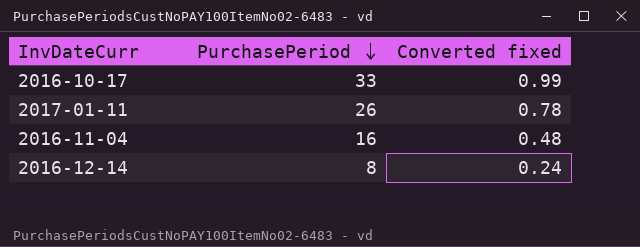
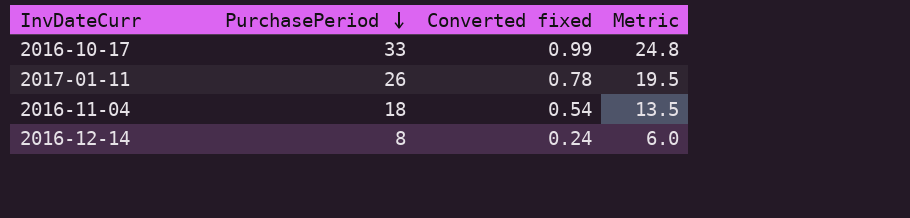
column Metric | formula: none -> [PurchasePeriod] * 0.75
2016-11-04 | PurchasePeriod: 16 -> 18
2016-11-04 | Converted fixed: 0.48 -> 0.54

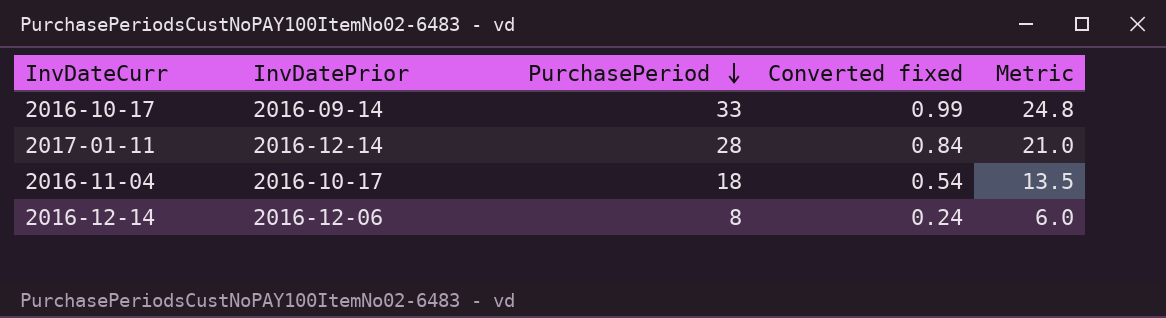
column InvDatePrior | position: none -> 2
2017-01-11 | PurchasePeriod: 26 -> 28
2017-01-11 | Converted fixed: 0.78 -> 0.84
2017-01-11 | Metric: 19.5 -> 21.0

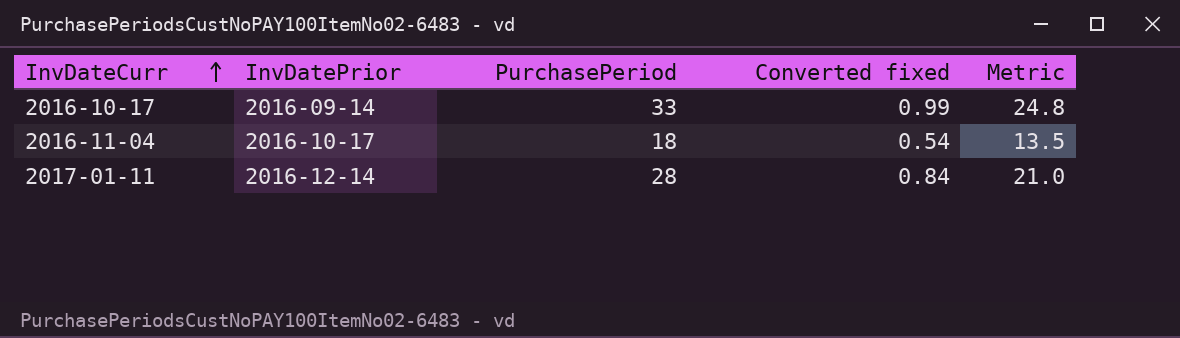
row order: PurchasePeriod descending -> InvDateCurr ascending
row 2016-12-14: 2016-12-06 | 8 | 0.24 | 6.0 -> none

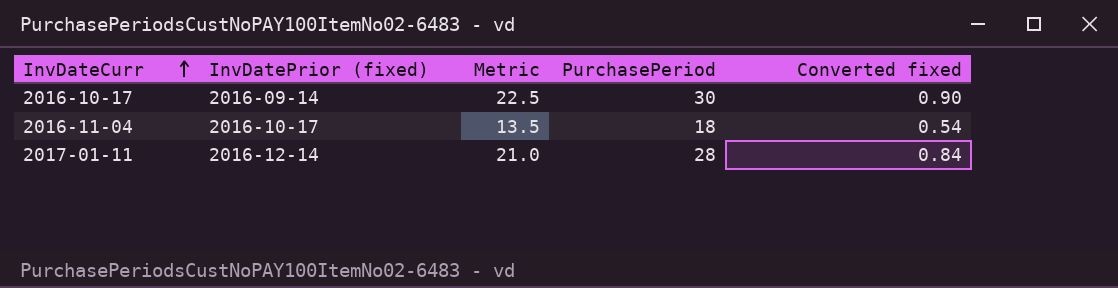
column name: InvDatePrior -> InvDatePrior (fixed)
column Metric | position: 5 -> 3
2016-10-17 | Metric: 24.8 -> 22.5
2016-10-17 | PurchasePeriod: 33 -> 30
2016-10-17 | Converted fixed: 0.99 -> 0.90

